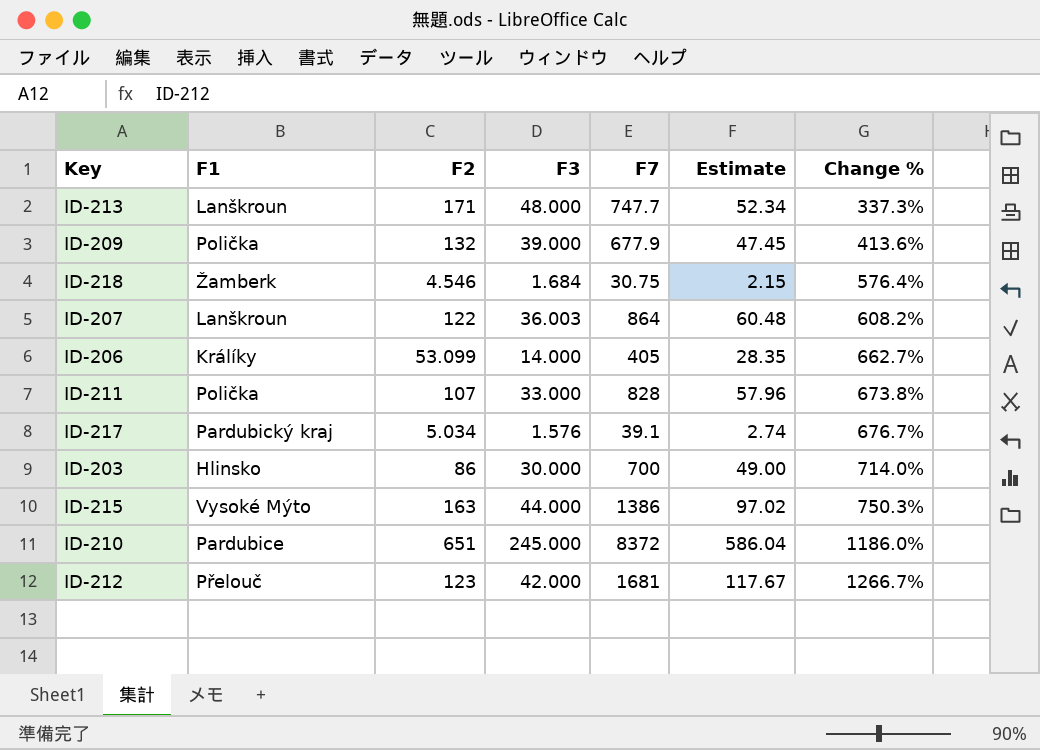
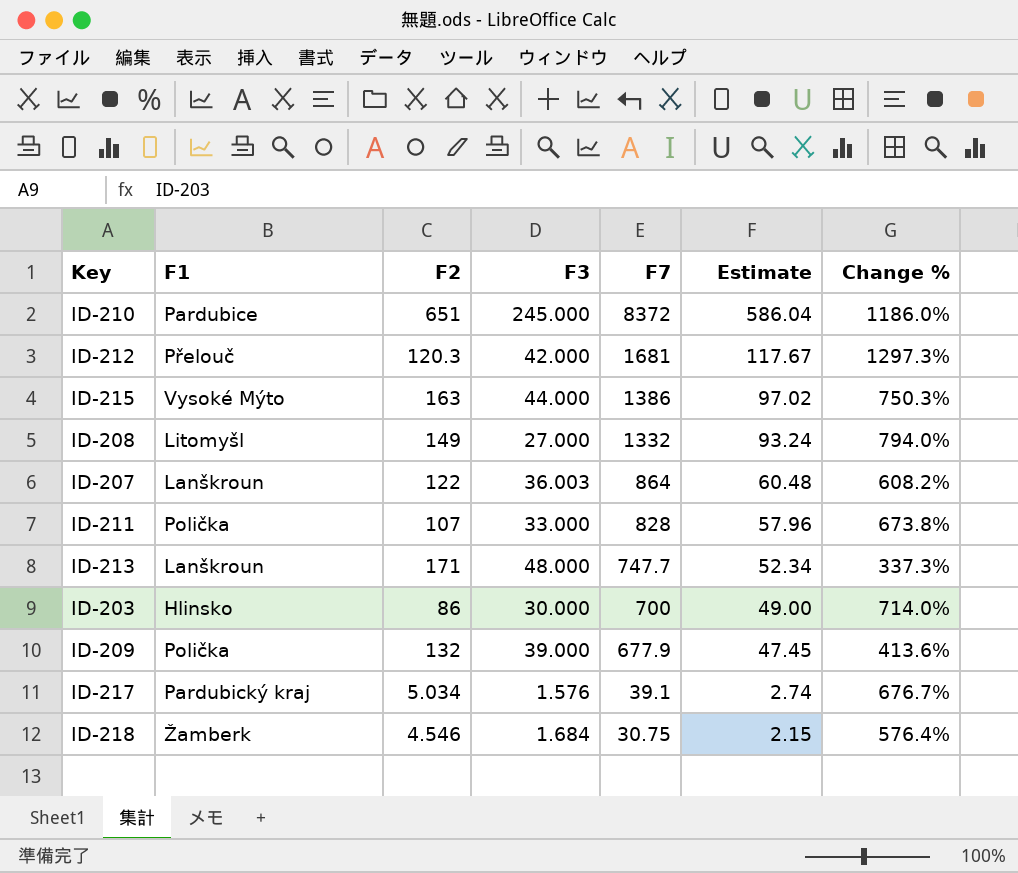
row order: Change % ascending -> F7 descending
row ID-206: Králíky | 53.099 | 14.000 | 405 | 28.35 | 662.7% -> none
ID-212 | F2: 123 -> 120.3
ID-212 | Change %: 1266.7% -> 1297.3%
row ID-208: none -> Litomyšl | 149 | 27.000 | 1332 | 93.24 | 794.0%

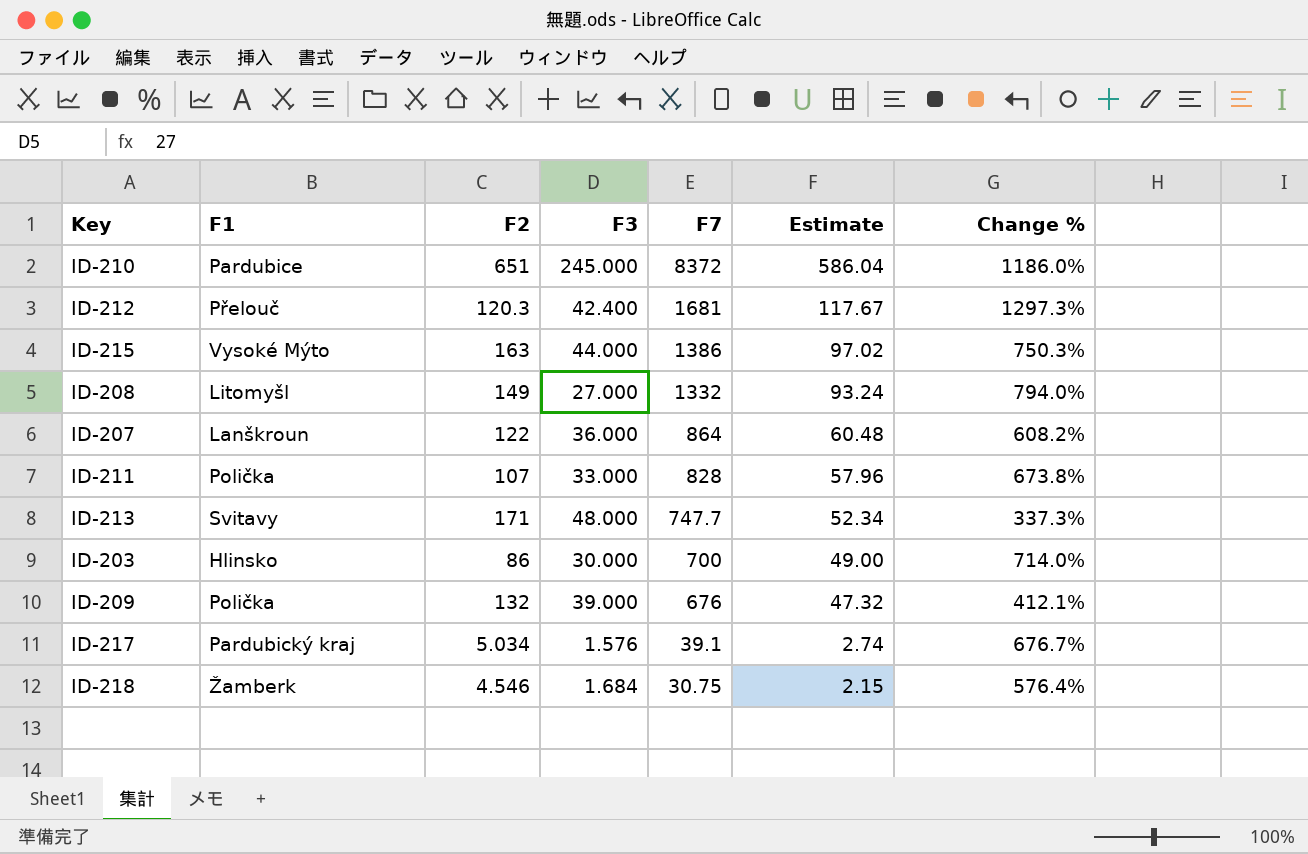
ID-212 | F3: 42.000 -> 42.400
ID-207 | F3: 36.003 -> 36.000
ID-213 | F1: Lanškroun -> Svitavy
ID-209 | F7: 677.9 -> 676
ID-209 | Estimate: 47.45 -> 47.32
ID-209 | Change %: 413.6% -> 412.1%

